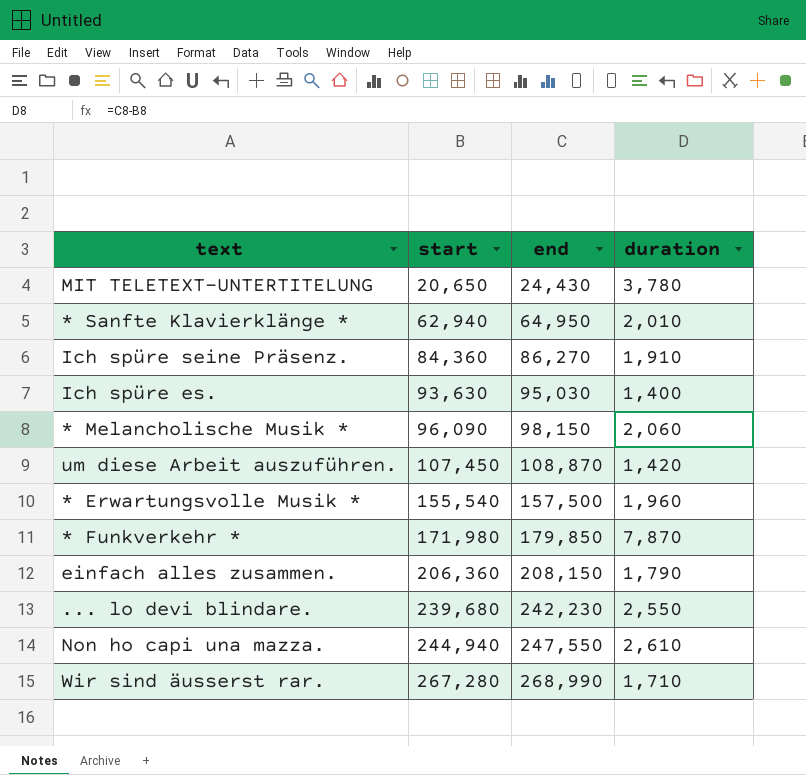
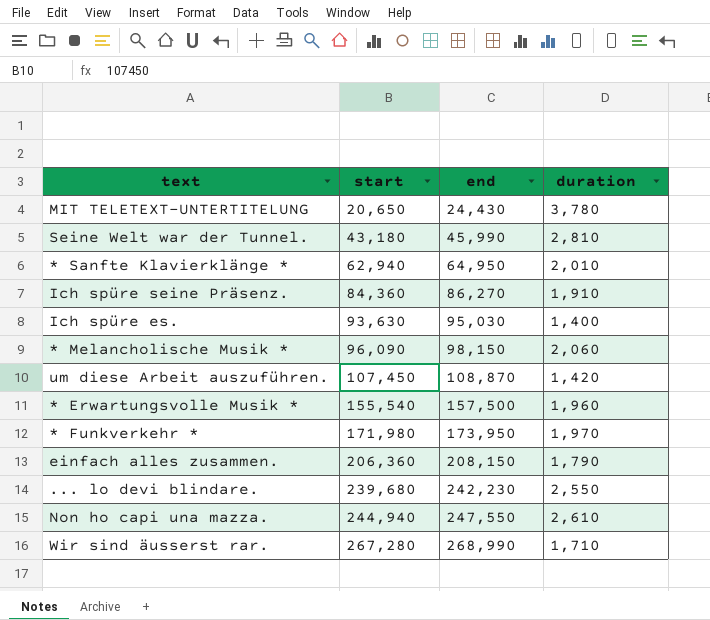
row Seine Welt war der Tunnel.: none -> 43,180 | 45,990 | 2,810
* Funkverkehr * | end: 179,850 -> 173,950
* Funkverkehr * | duration: 7,870 -> 1,970

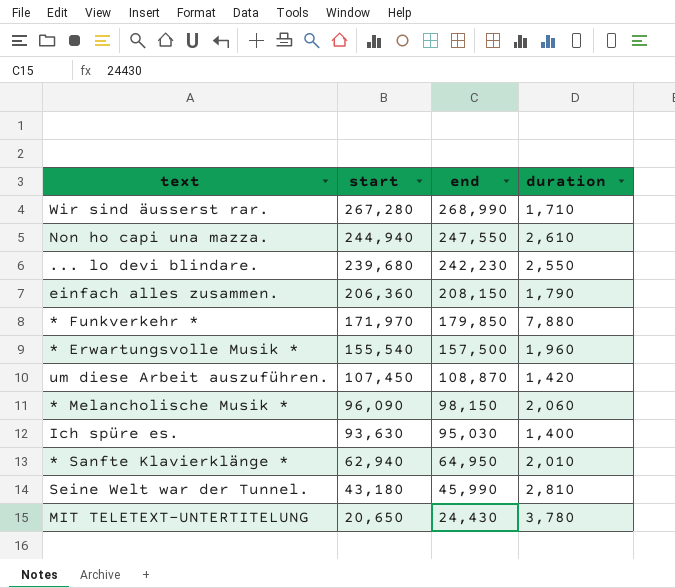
row order: start ascending -> start descending
row Ich spüre seine Präsenz.: 84,360 | 86,270 | 1,910 -> none
* Funkverkehr * | start: 171,980 -> 171,970
* Funkverkehr * | end: 173,950 -> 179,850
* Funkverkehr * | duration: 1,970 -> 7,880

